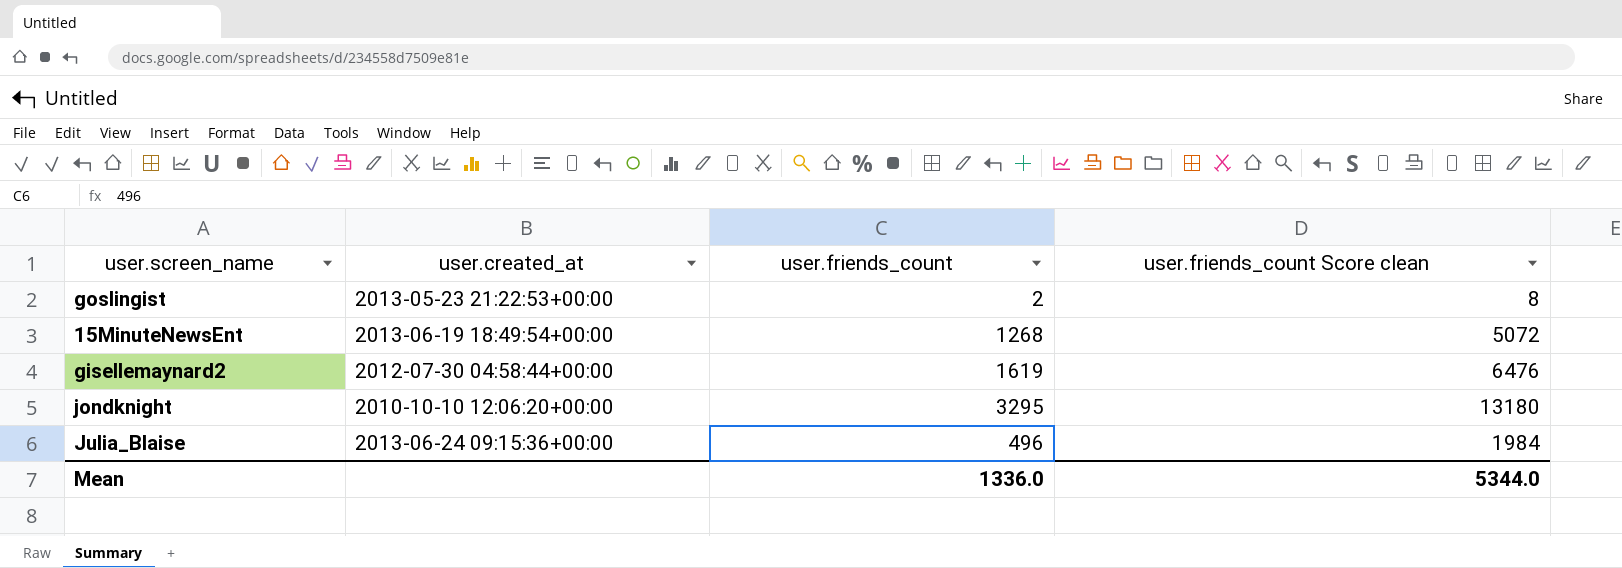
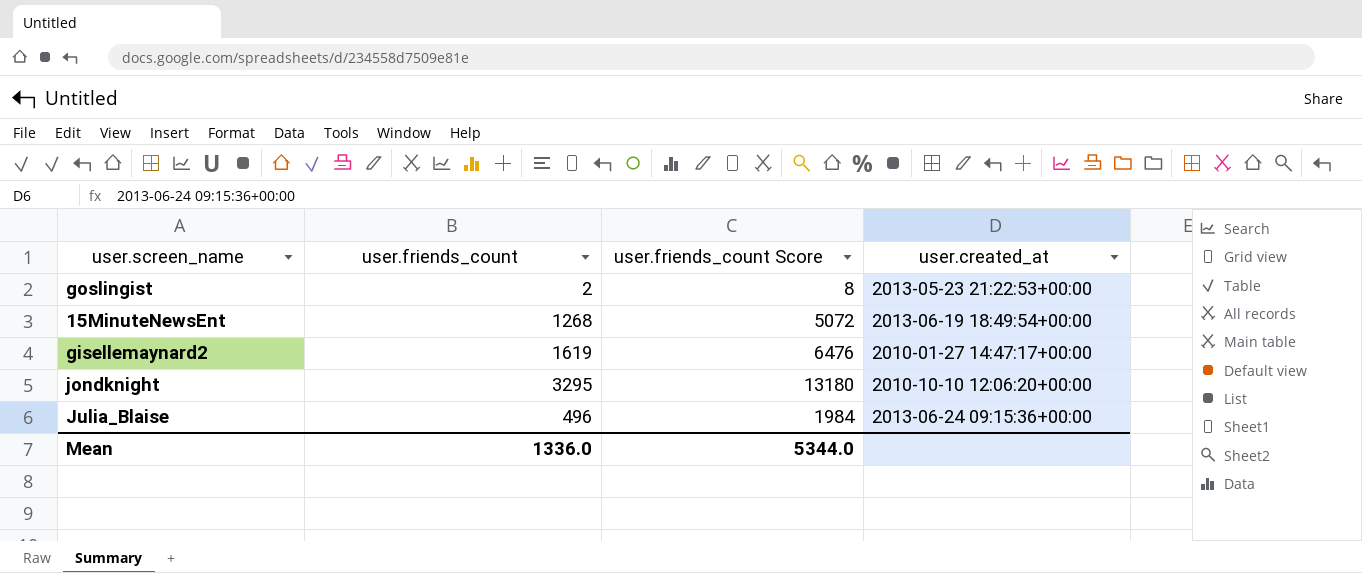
column name: user.friends_count Score clean -> user.friends_count Score
column user.created_at | position: 2 -> 4
gisellemaynard2 | user.created_at: 2012-07-30 04:58:44+00:00 -> 2010-01-27 14:47:17+00:00

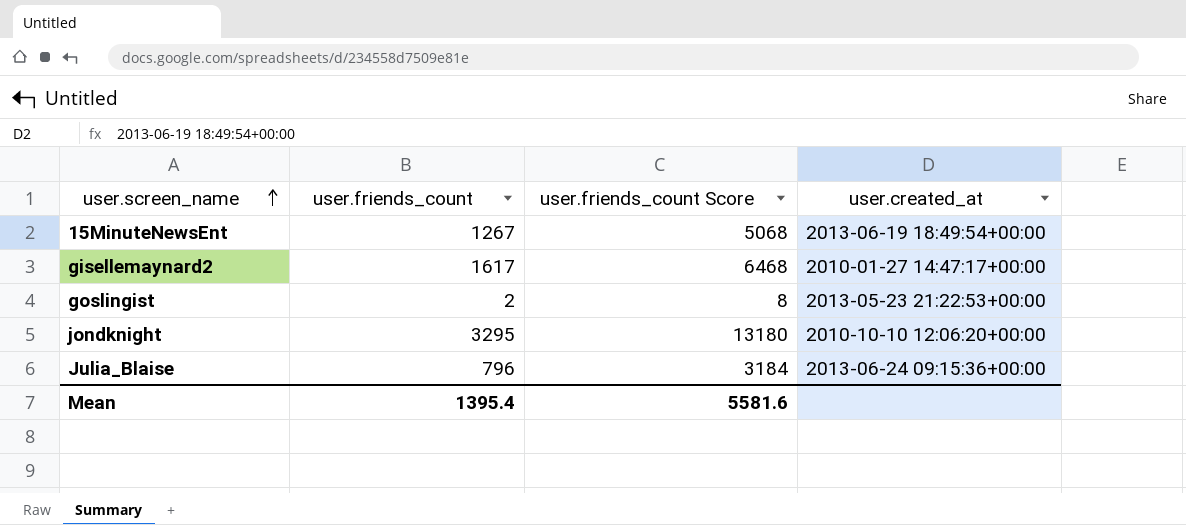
row order: none -> user.screen_name ascending
15MinuteNewsEnt | user.friends_count: 1268 -> 1267
15MinuteNewsEnt | user.friends_count Score: 5072 -> 5068
gisellemaynard2 | user.friends_count: 1619 -> 1617
gisellemaynard2 | user.friends_count Score: 6476 -> 6468
Julia_Blaise | user.friends_count: 496 -> 796
Julia_Blaise | user.friends_count Score: 1984 -> 3184
Mean | user.friends_count: 1336.0 -> 1395.4
Mean | user.friends_count Score: 5344.0 -> 5581.6

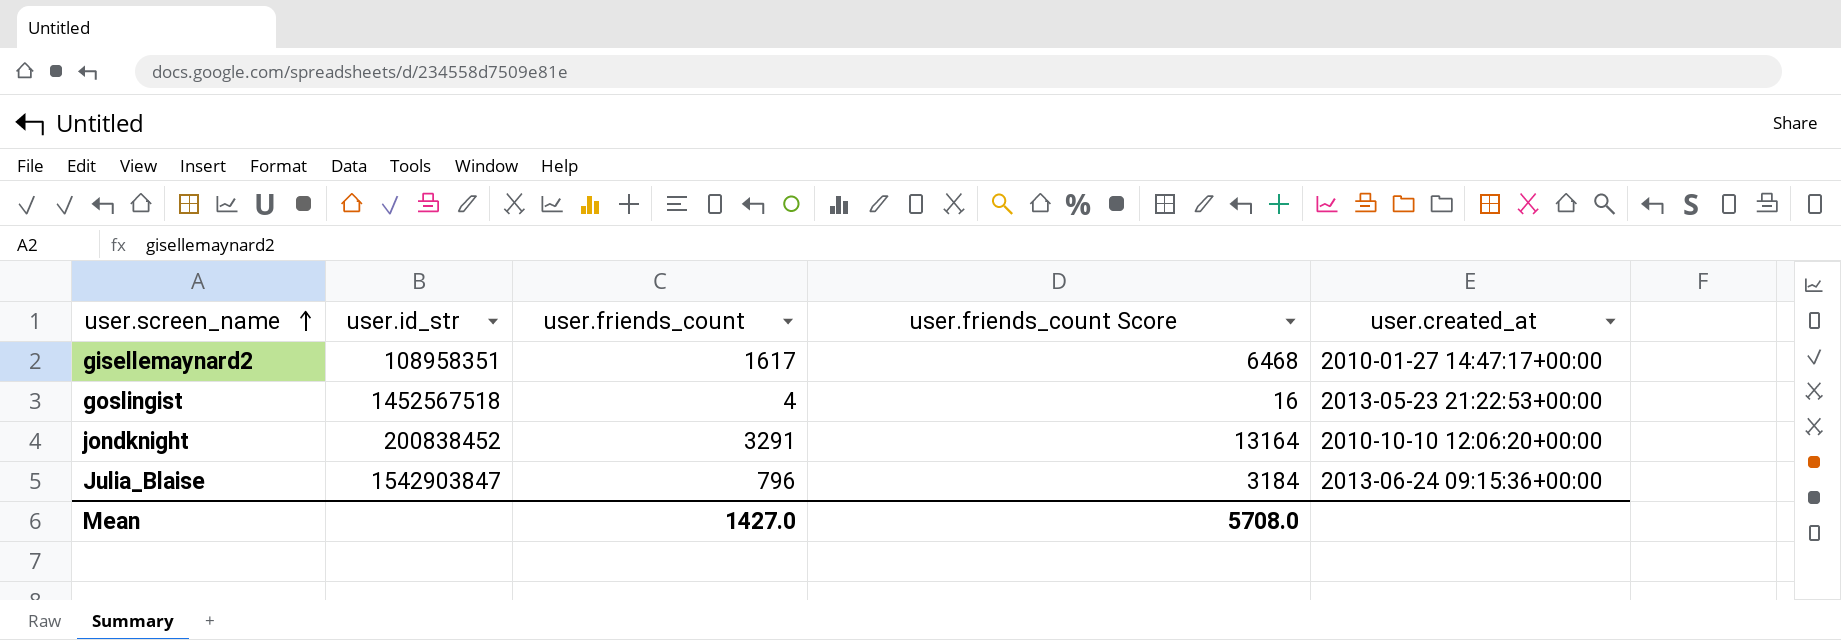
column user.id_str | position: none -> 2
row 15MinuteNewsEnt: 1267 | 5068 | 2013-06-19 18:49:54+00:00 -> none
goslingist | user.friends_count: 2 -> 4
goslingist | user.friends_count Score: 8 -> 16
jondknight | user.friends_count: 3295 -> 3291
jondknight | user.friends_count Score: 13180 -> 13164
Mean | user.friends_count: 1395.4 -> 1427.0
Mean | user.friends_count Score: 5581.6 -> 5708.0

